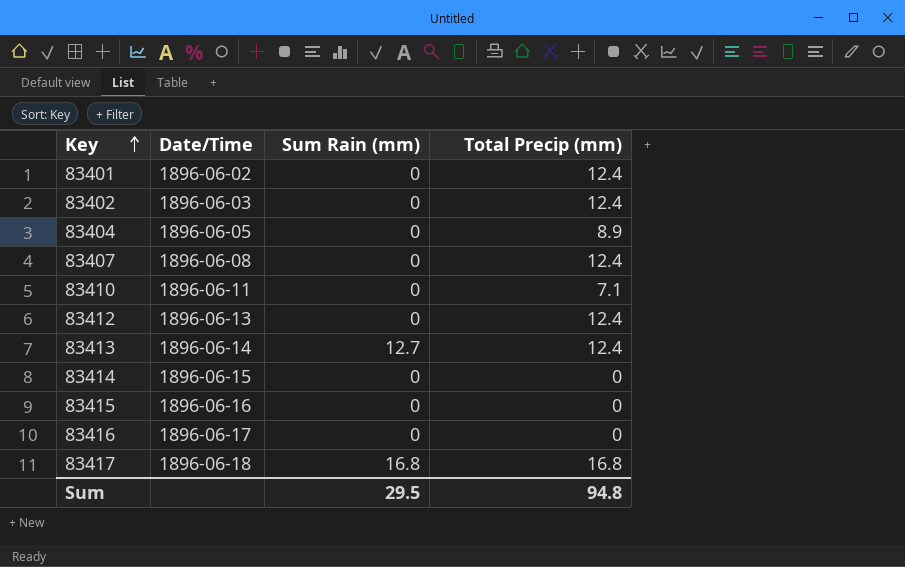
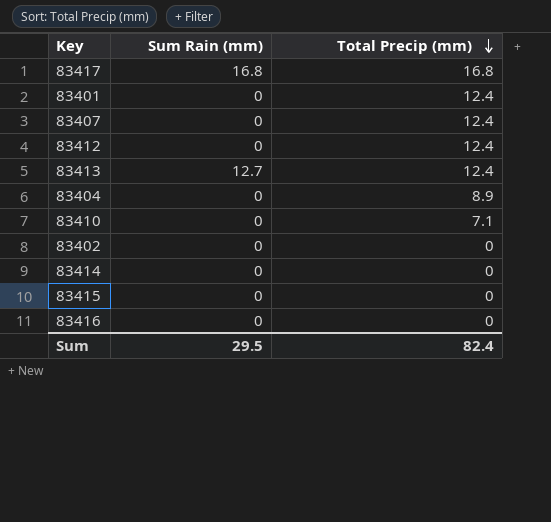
row order: Key ascending -> Total Precip (mm) descending
column Date/Time | position: 2 -> none
83402 | Total Precip (mm): 12.4 -> 0
Sum | Total Precip (mm): 94.8 -> 82.4

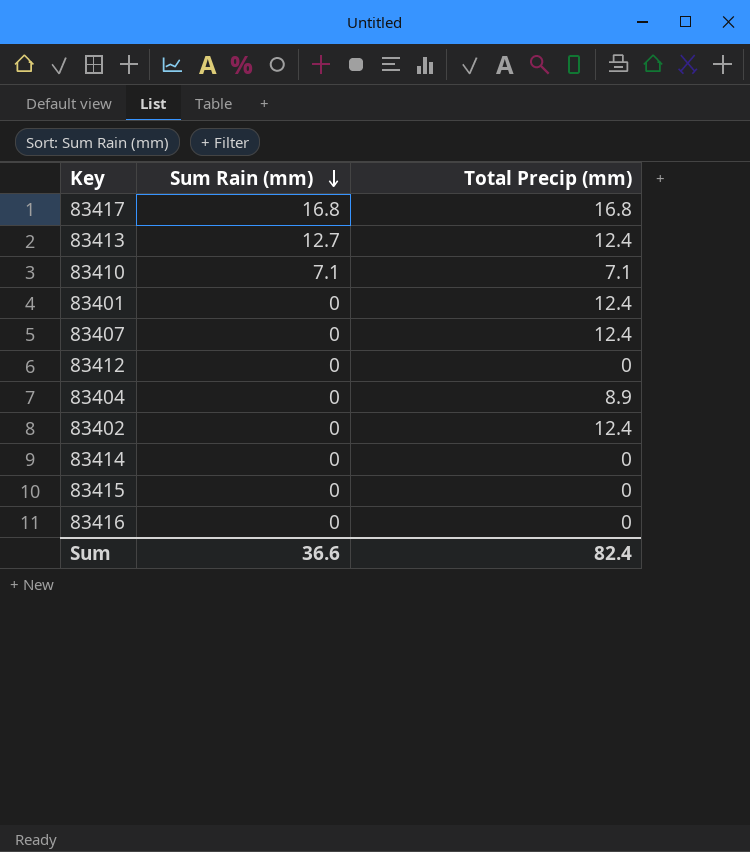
row order: Total Precip (mm) descending -> Sum Rain (mm) descending
83410 | Sum Rain (mm): 0 -> 7.1
83412 | Total Precip (mm): 12.4 -> 0
83402 | Total Precip (mm): 0 -> 12.4
Sum | Sum Rain (mm): 29.5 -> 36.6

